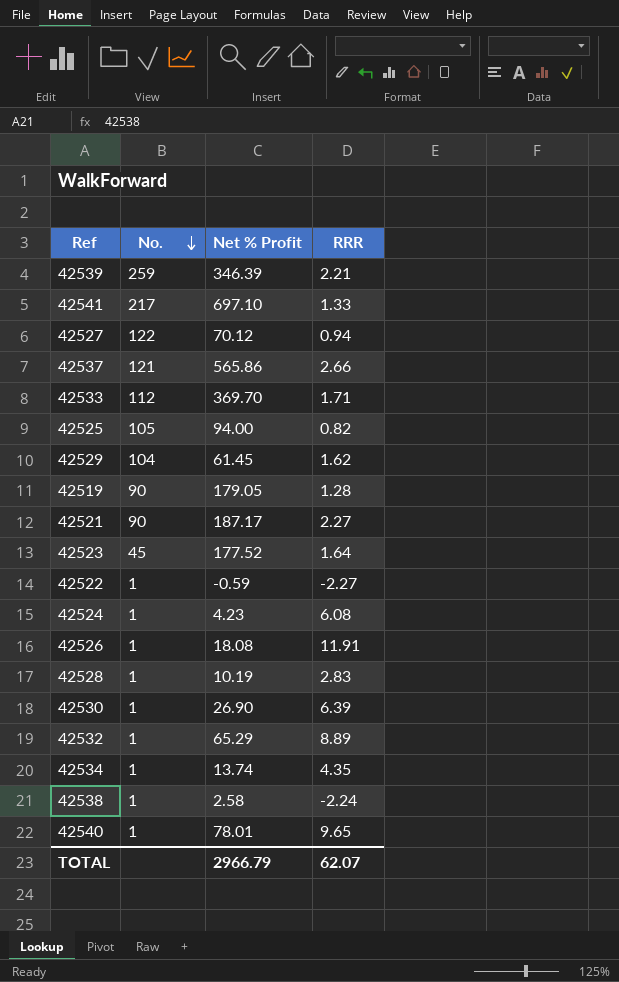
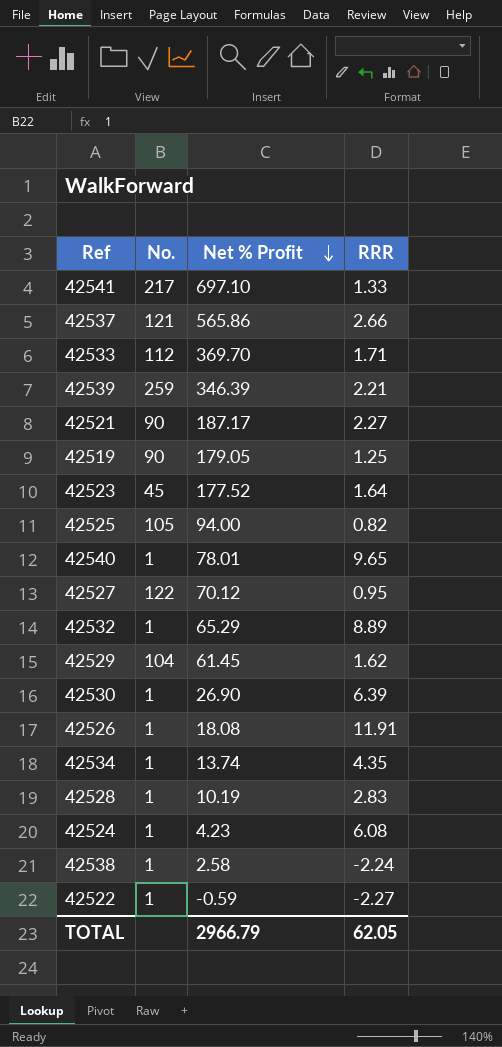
row order: No. descending -> Net % Profit descending
42519 | RRR: 1.28 -> 1.25
42527 | RRR: 0.94 -> 0.95
TOTAL | RRR: 62.07 -> 62.05

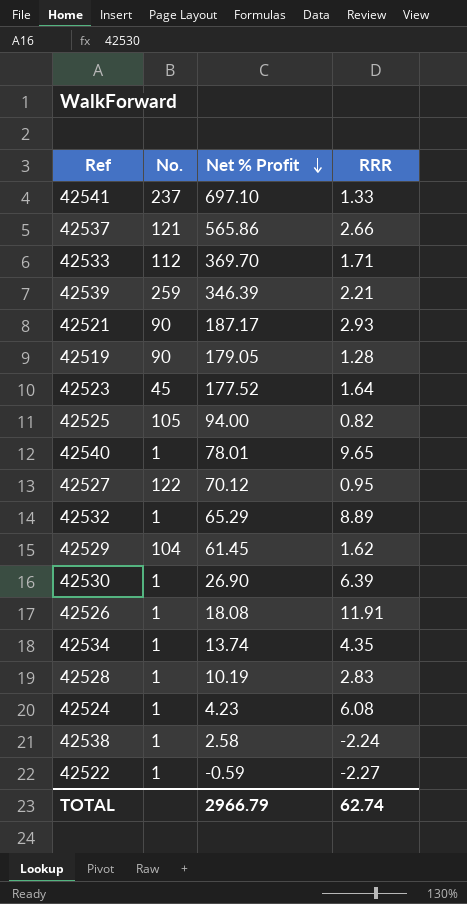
42541 | No.: 217 -> 237
42521 | RRR: 2.27 -> 2.93
42519 | RRR: 1.25 -> 1.28
TOTAL | RRR: 62.05 -> 62.74

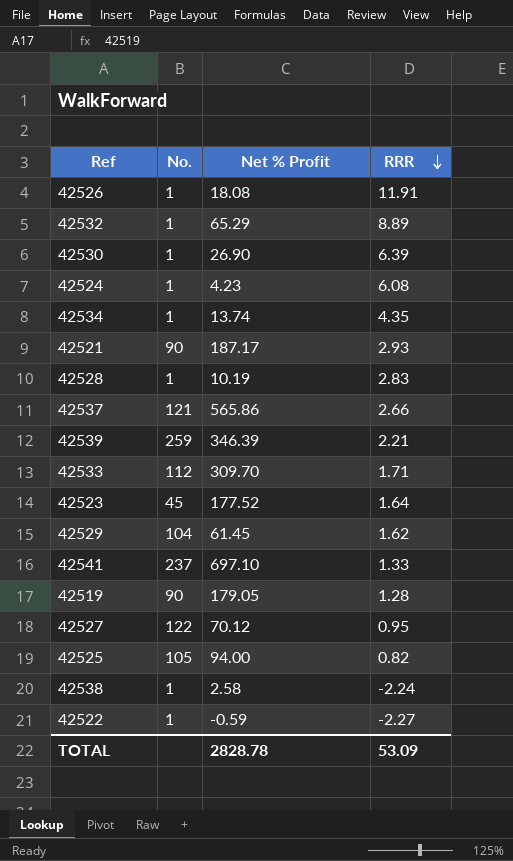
row order: Net % Profit descending -> RRR descending
row 42540: 1 | 78.01 | 9.65 -> none
42533 | Net % Profit: 369.70 -> 309.70
TOTAL | Net % Profit: 2966.79 -> 2828.78
TOTAL | RRR: 62.74 -> 53.09

